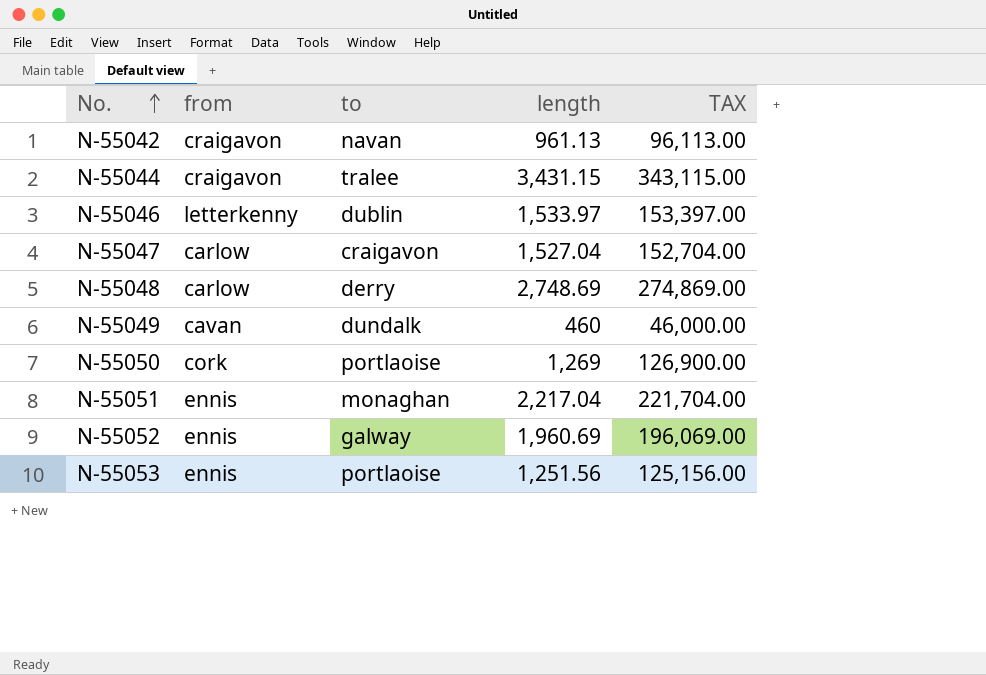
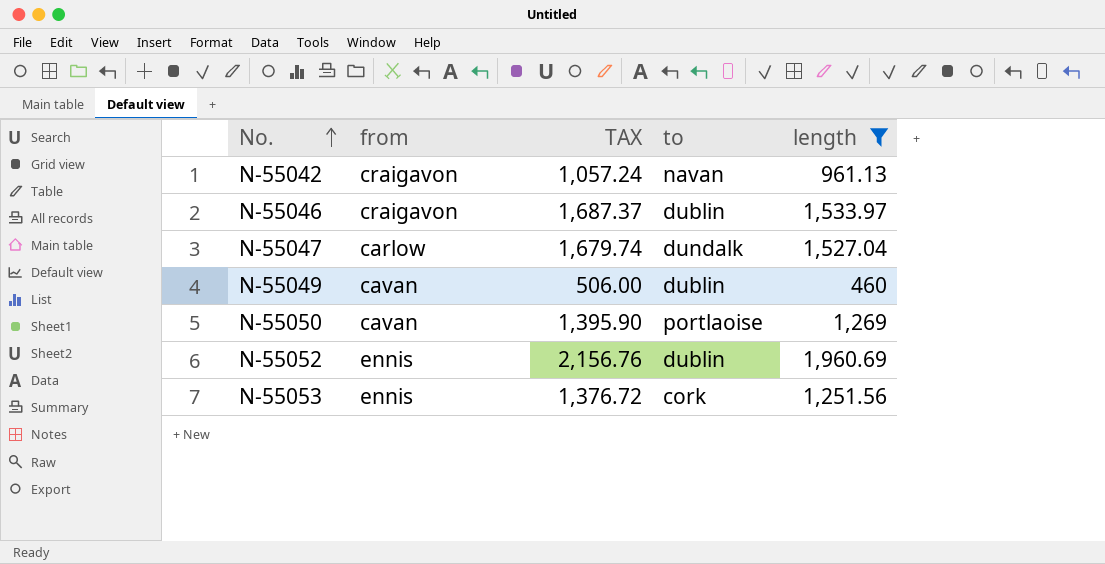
filter: none -> length <= 1,960.69
column TAX | formula: [length] * 100 -> [length] * 1.1
column TAX | position: 5 -> 3
N-55046 | from: letterkenny -> craigavon
N-55047 | to: craigavon -> dundalk
N-55049 | to: dundalk -> dublin
N-55050 | from: cork -> cavan
N-55052 | to: galway -> dublin
N-55053 | to: portlaoise -> cork

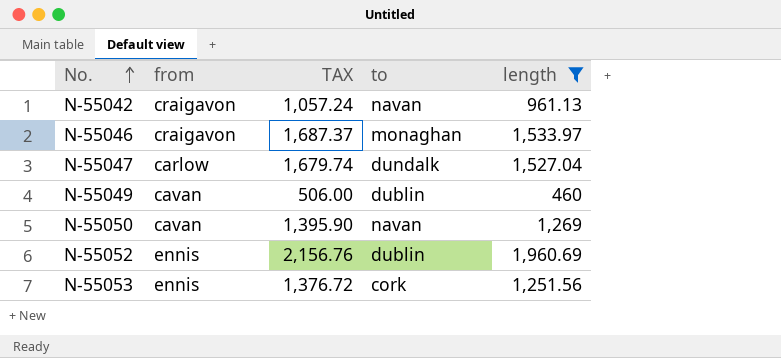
N-55046 | to: dublin -> monaghan
N-55050 | to: portlaoise -> navan

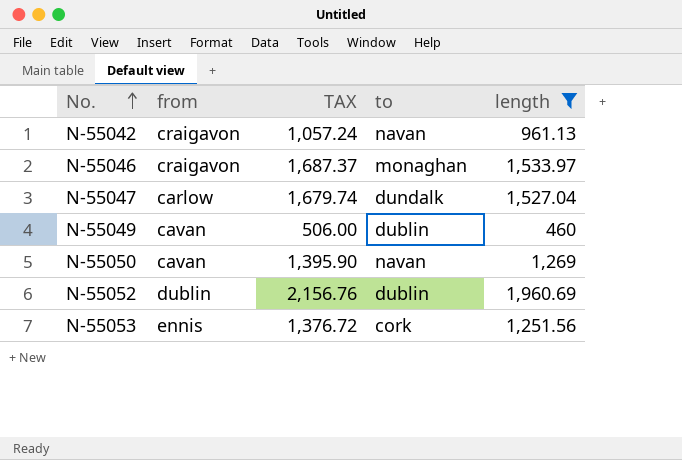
N-55052 | from: ennis -> dublin

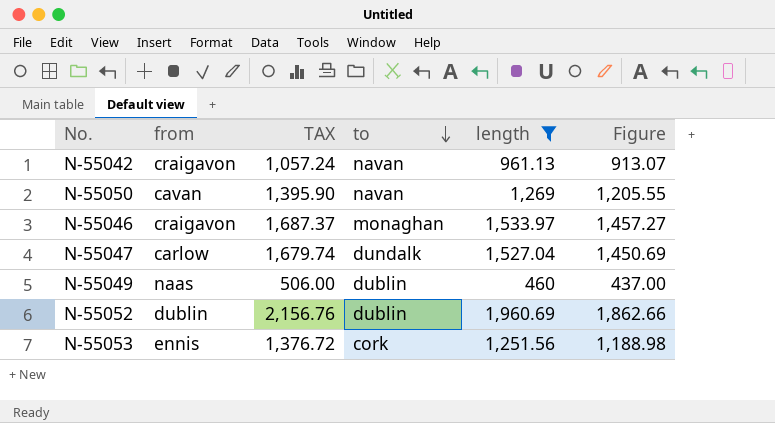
row order: No. ascending -> to descending
column Figure | formula: none -> [length] * 0.95
N-55049 | from: cavan -> naas

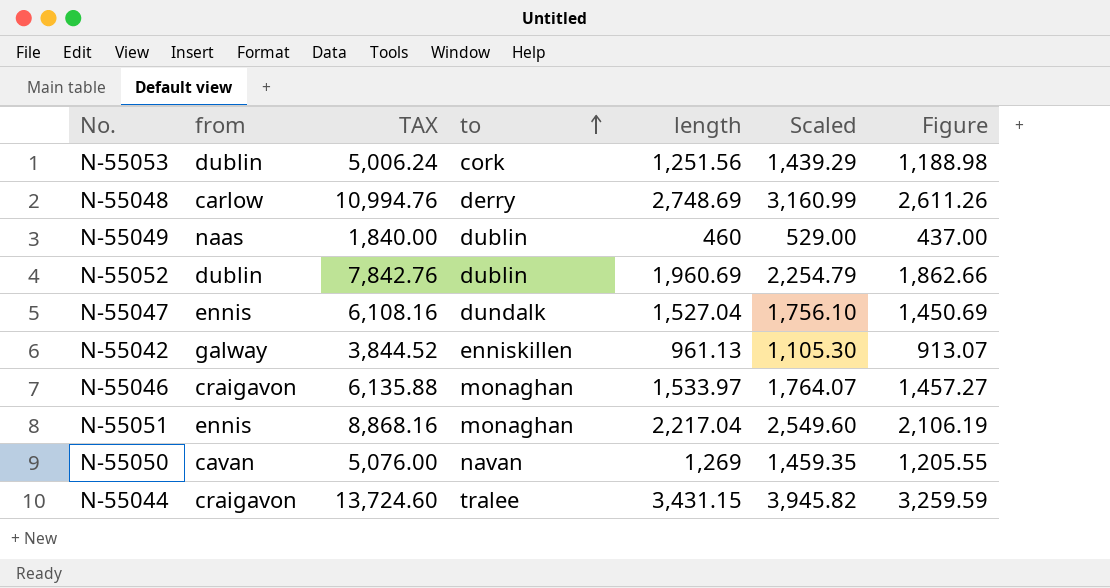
filter: length <= 1,960.69 -> none
row order: to descending -> to ascending
column TAX | formula: [length] * 1.1 -> [length] * 4
column Scaled | formula: none -> [length] * 1.15
N-55053 | from: ennis -> dublin
N-55047 | from: carlow -> ennis
N-55042 | from: craigavon -> galway
N-55042 | to: navan -> enniskillen

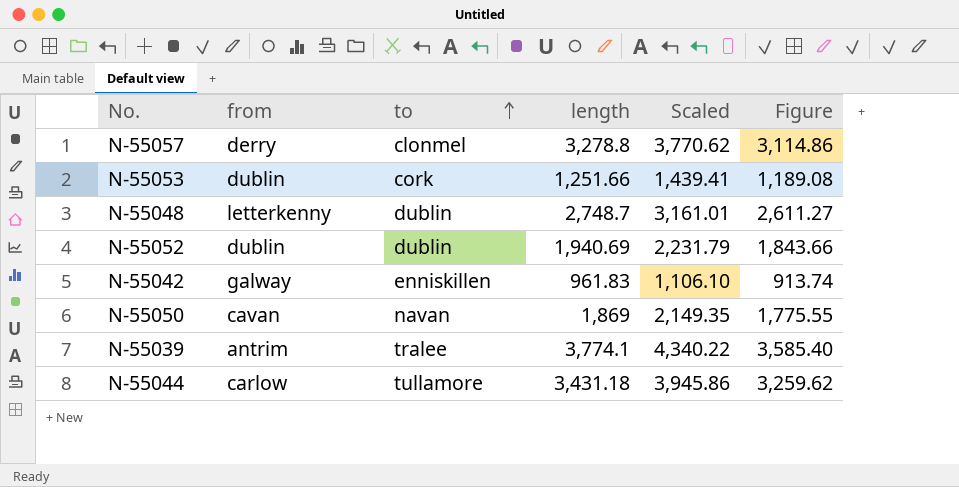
column TAX | formula: [length] * 4 -> none
row N-55049: naas | 1,840.00 | dublin | 460 | 529.00 | 437.00 -> none
row N-55047: ennis | 6,108.16 | dundalk | 1,527.04 | 1,756.10 | 1,450.69 -> none
row N-55046: craigavon | 6,135.88 | monaghan | 1,533.97 | 1,764.07 | 1,457.27 -> none
row N-55051: ennis | 8,868.16 | monaghan | 2,217.04 | 2,549.60 | 2,106.19 -> none
row N-55057: none -> derry | clonmel | 3,278.8 | 3,770.62 | 3,114.86
N-55053 | length: 1,251.56 -> 1,251.66
N-55053 | Scaled: 1,439.29 -> 1,439.41
N-55053 | Figure: 1,188.98 -> 1,189.08
N-55048 | from: carlow -> letterkenny
N-55048 | to: derry -> dublin
N-55048 | length: 2,748.69 -> 2,748.7
N-55048 | Scaled: 3,160.99 -> 3,161.01
N-55048 | Figure: 2,611.26 -> 2,611.27
N-55052 | length: 1,960.69 -> 1,940.69
N-55052 | Scaled: 2,254.79 -> 2,231.79
N-55052 | Figure: 1,862.66 -> 1,843.66
N-55042 | length: 961.13 -> 961.83
N-55042 | Scaled: 1,105.30 -> 1,106.10
N-55042 | Figure: 913.07 -> 913.74
N-55050 | length: 1,269 -> 1,869
N-55050 | Scaled: 1,459.35 -> 2,149.35
N-55050 | Figure: 1,205.55 -> 1,775.55
row N-55039: none -> antrim | tralee | 3,774.1 | 4,340.22 | 3,585.40
N-55044 | from: craigavon -> carlow
N-55044 | to: tralee -> tullamore
N-55044 | length: 3,431.15 -> 3,431.18
N-55044 | Scaled: 3,945.82 -> 3,945.86
N-55044 | Figure: 3,259.59 -> 3,259.62

